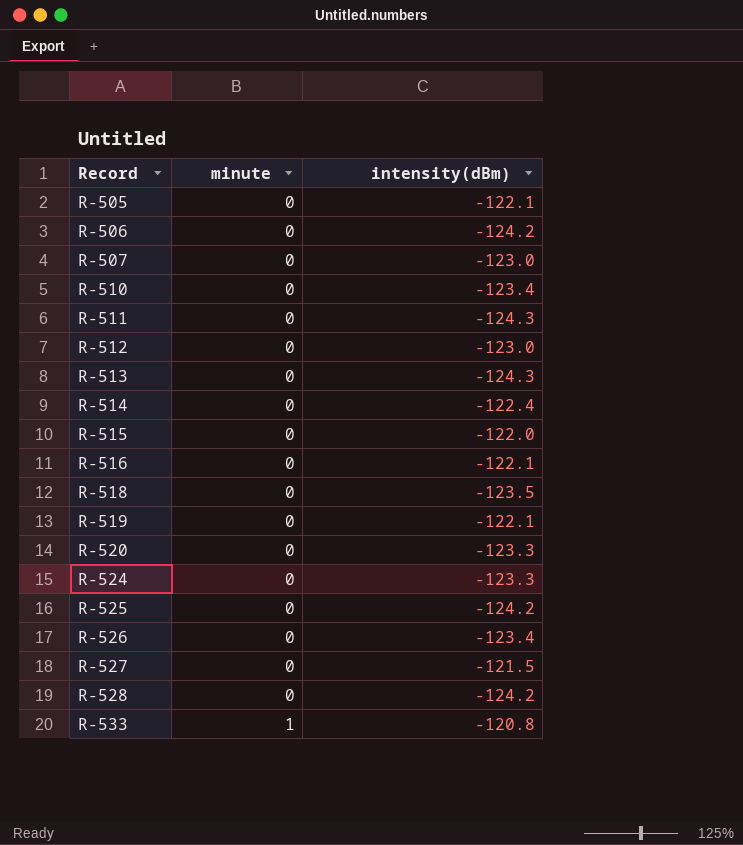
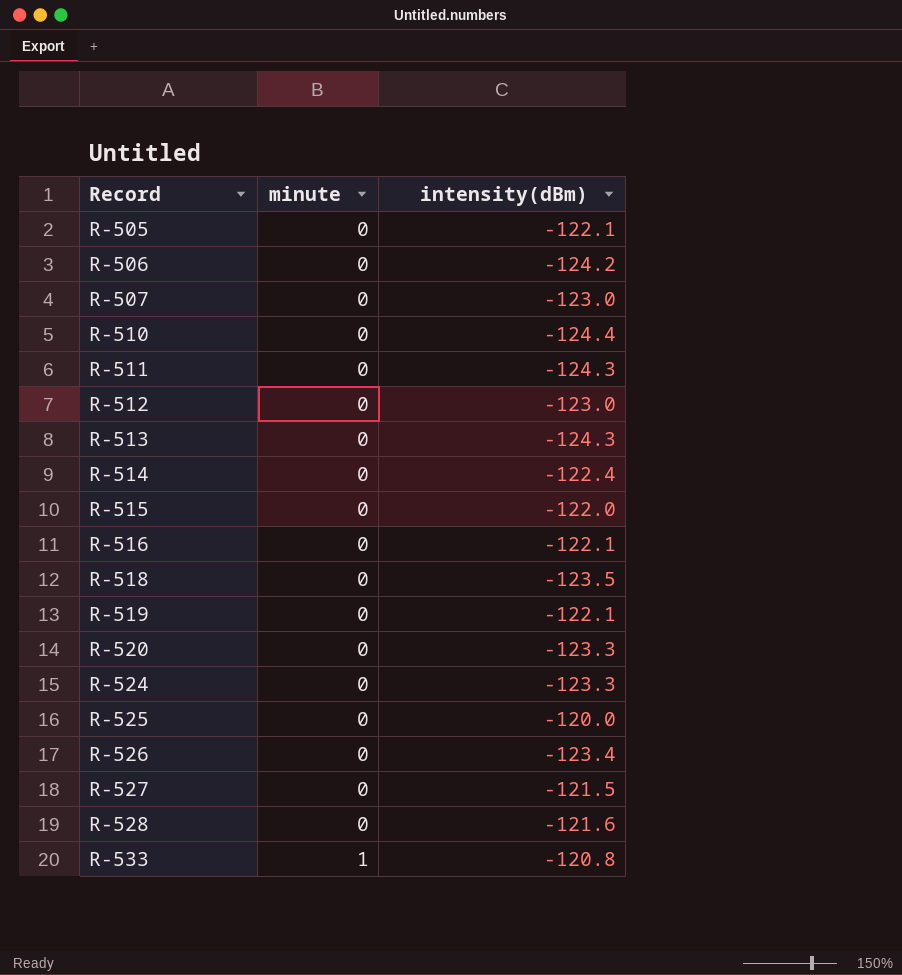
R-510 | intensity(dBm): -123.4 -> -124.4
R-525 | intensity(dBm): -124.2 -> -120.0
R-528 | intensity(dBm): -124.2 -> -121.6

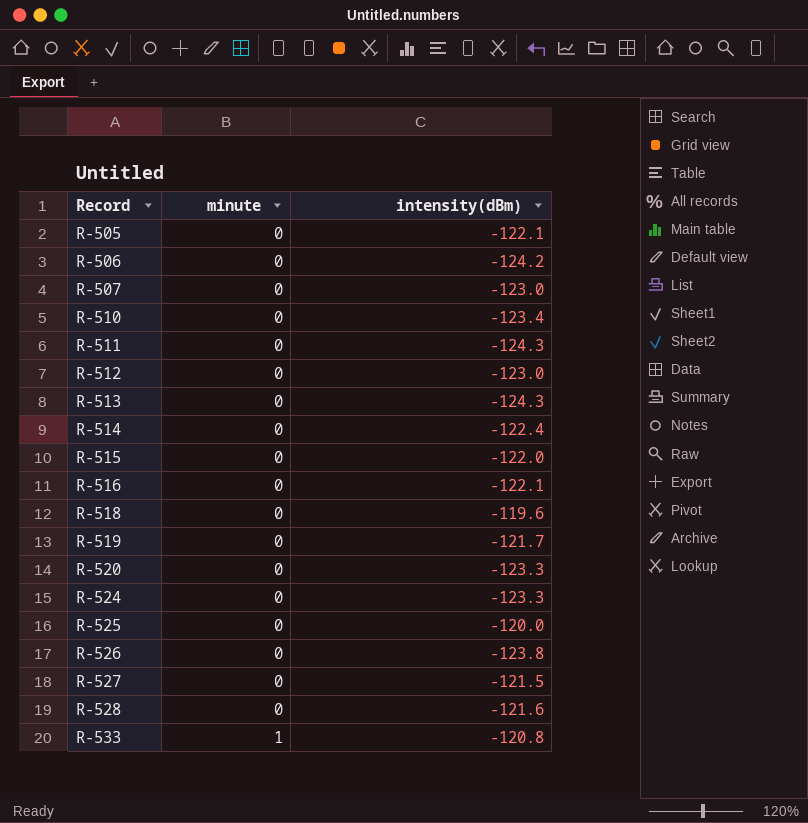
R-510 | intensity(dBm): -124.4 -> -123.4
R-518 | intensity(dBm): -123.5 -> -119.6
R-519 | intensity(dBm): -122.1 -> -121.7
R-526 | intensity(dBm): -123.4 -> -123.8

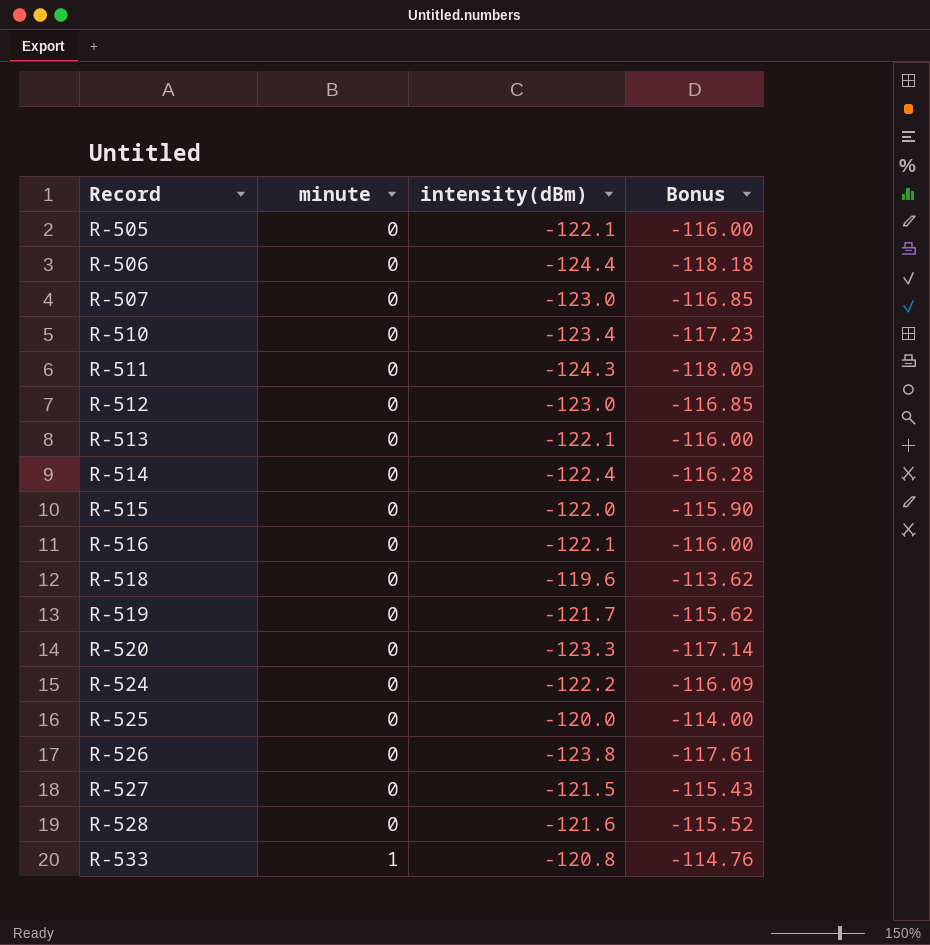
column Bonus | formula: none -> [intensity(dBm)] * 0.95
R-506 | intensity(dBm): -124.2 -> -124.4
R-513 | intensity(dBm): -124.3 -> -122.1
R-524 | intensity(dBm): -123.3 -> -122.2

